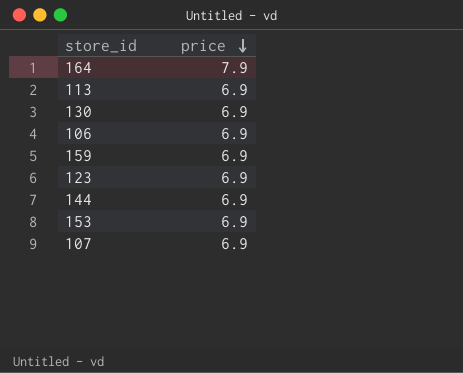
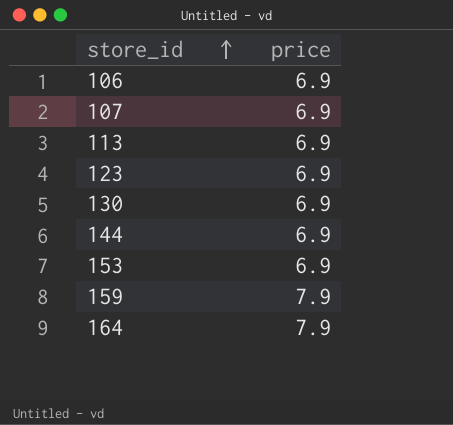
row order: price descending -> store_id ascending
159 | price: 6.9 -> 7.9

